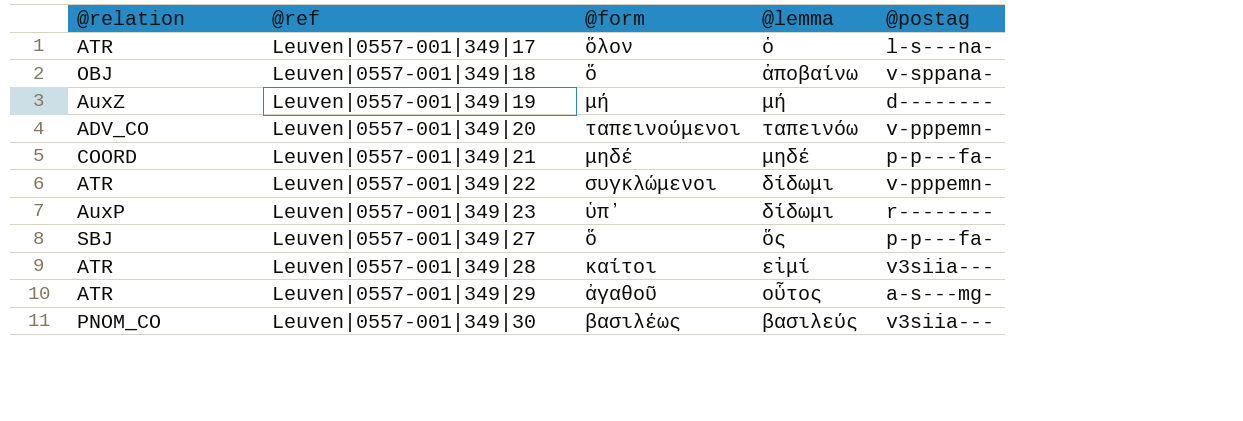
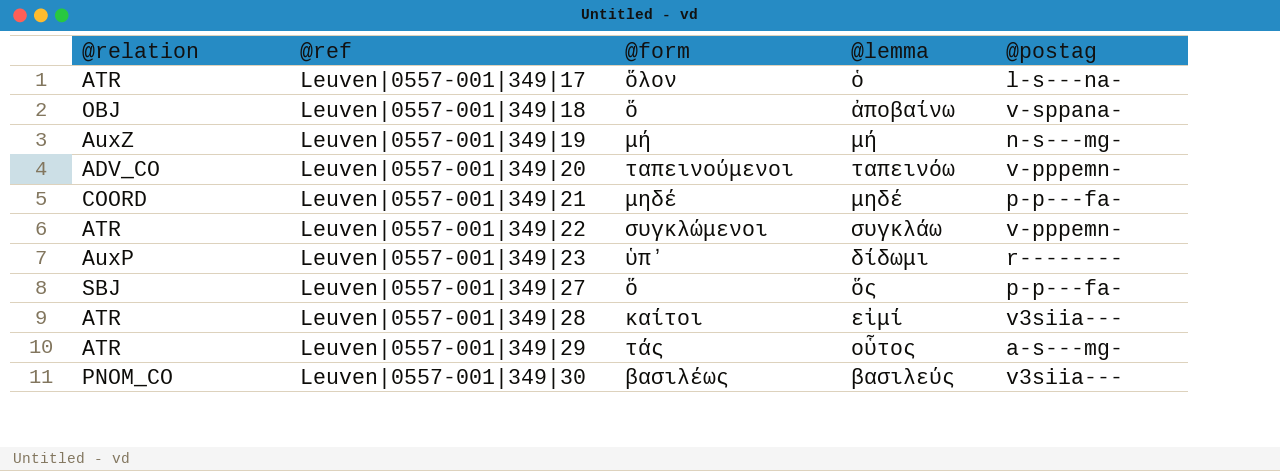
Leuven|0557-001|349|19 | @postag: d-------- -> n-s---mg-
Leuven|0557-001|349|22 | @lemma: δίδωμι -> συγκλάω
Leuven|0557-001|349|29 | @form: ἀγαθοῦ -> τάς

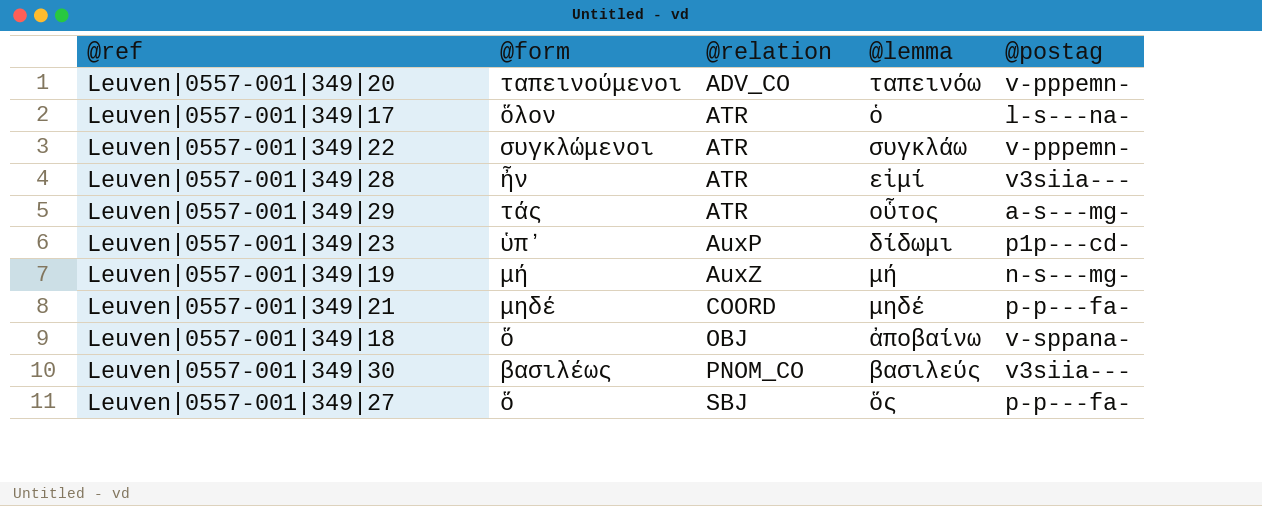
row order: @ref ascending -> @relation ascending
column @relation | position: 1 -> 3
Leuven|0557-001|349|28 | @form: καίτοι -> ἦν
Leuven|0557-001|349|23 | @postag: r-------- -> p1p---cd-

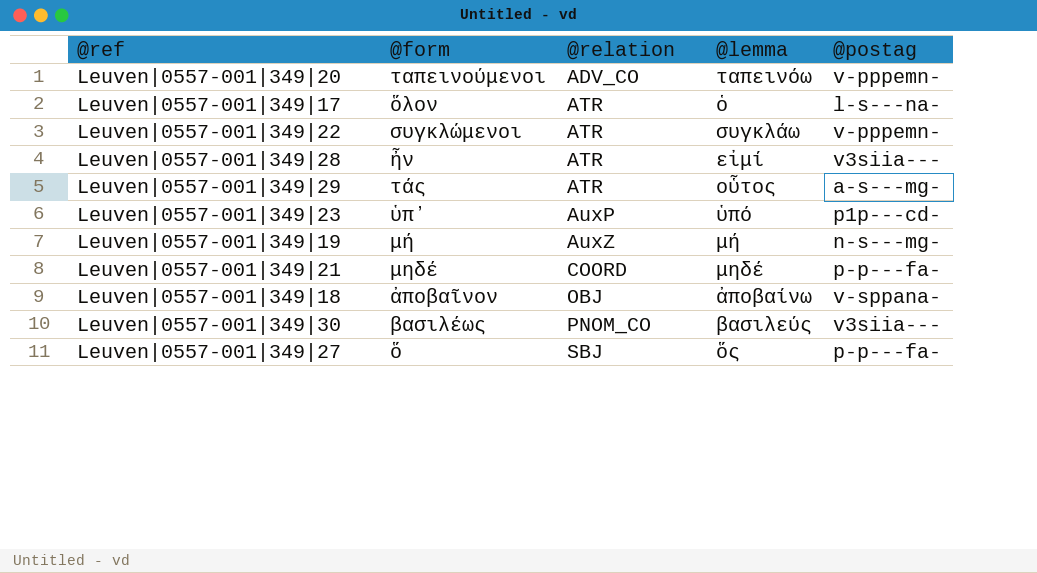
Leuven|0557-001|349|23 | @lemma: δίδωμι -> ὑπό
Leuven|0557-001|349|18 | @form: ὅ -> ἀποβαῖνον

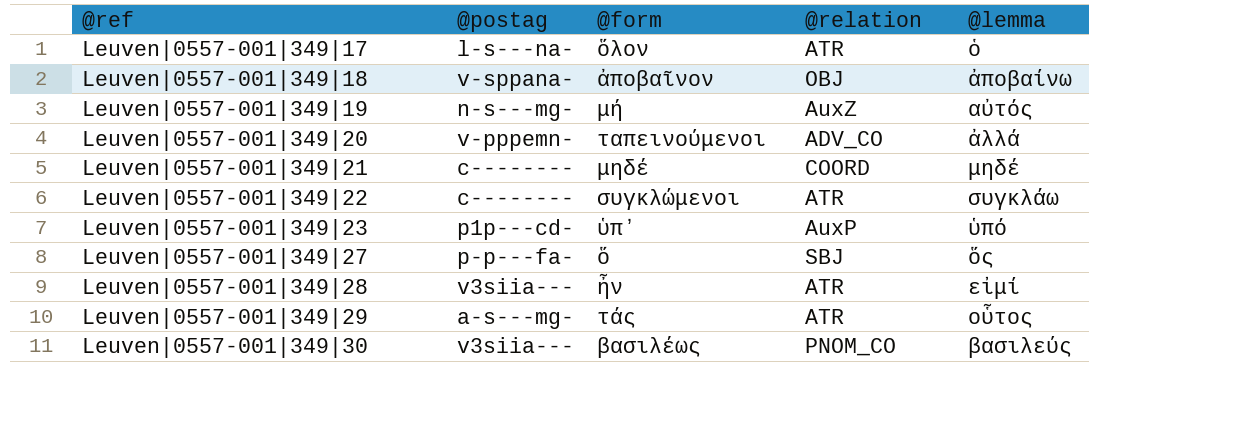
row order: @relation ascending -> @ref ascending
column @postag | position: 5 -> 2
Leuven|0557-001|349|19 | @lemma: μή -> αὐτός
Leuven|0557-001|349|20 | @lemma: ταπεινόω -> ἀλλά
Leuven|0557-001|349|21 | @postag: p-p---fa- -> c--------
Leuven|0557-001|349|22 | @postag: v-pppemn- -> c--------

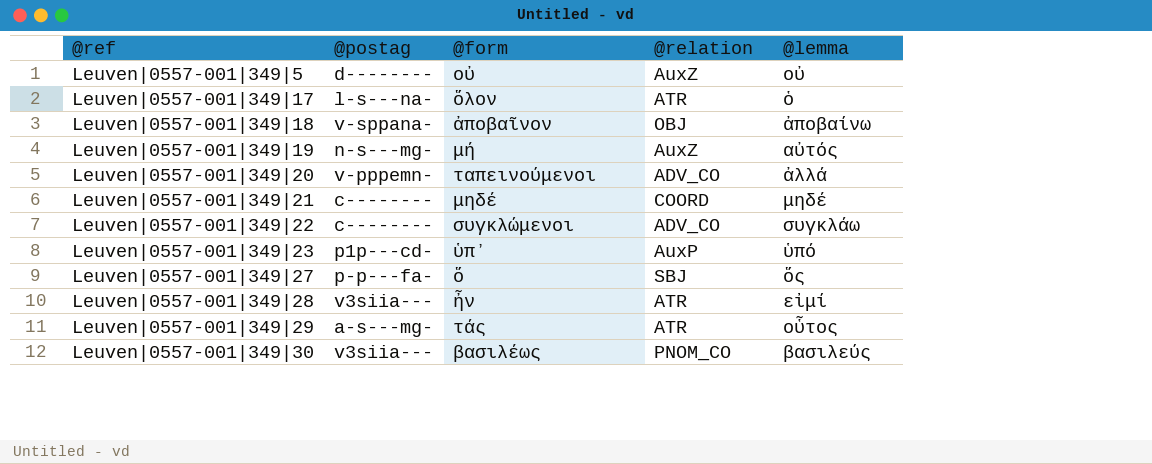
row Leuven|0557-001|349|5: none -> d-------- | οὐ | AuxZ | οὐ
Leuven|0557-001|349|22 | @relation: ATR -> ADV_CO

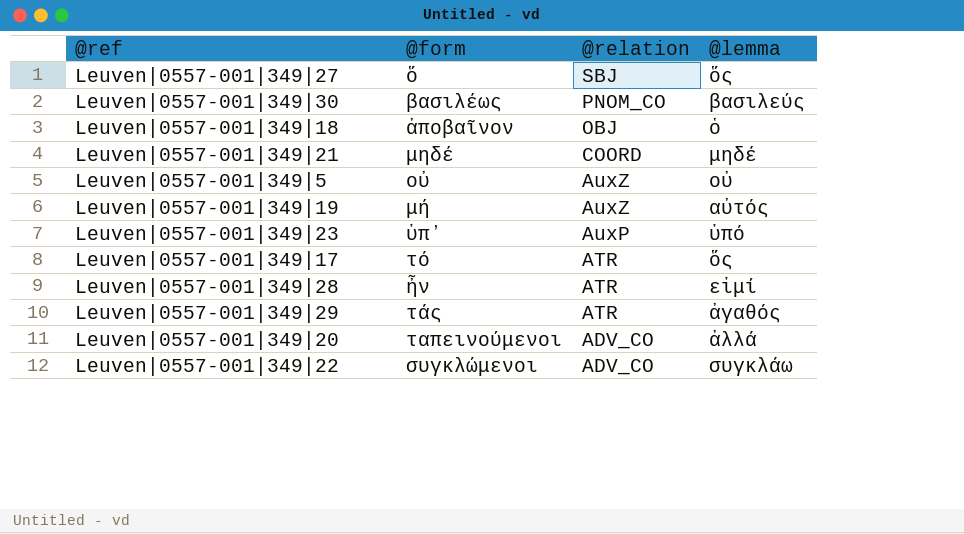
row order: @ref ascending -> @relation descending
column @postag | position: 2 -> none
Leuven|0557-001|349|18 | @lemma: ἀποβαίνω -> ὁ
Leuven|0557-001|349|17 | @form: ὅλον -> τό
Leuven|0557-001|349|17 | @lemma: ὁ -> ὅς
Leuven|0557-001|349|29 | @lemma: οὗτος -> ἀγαθός

